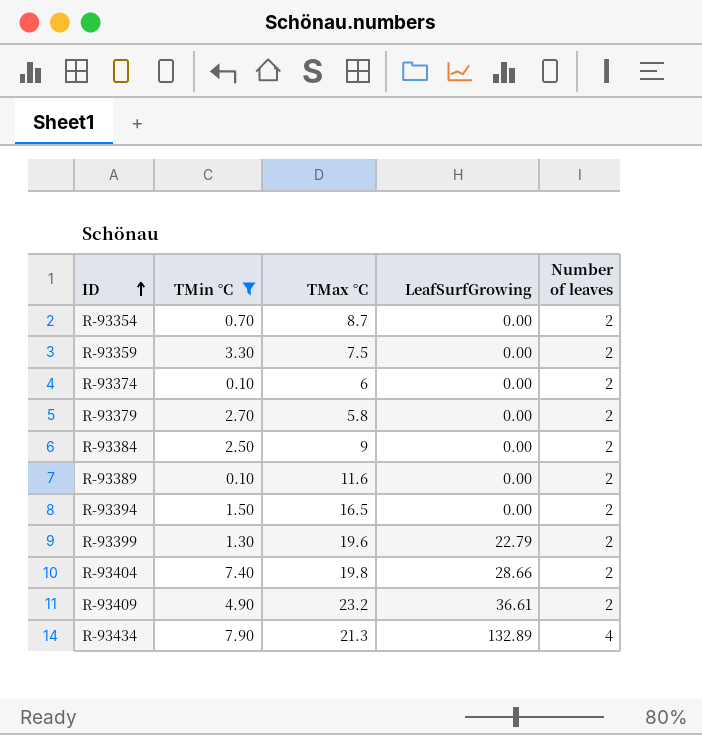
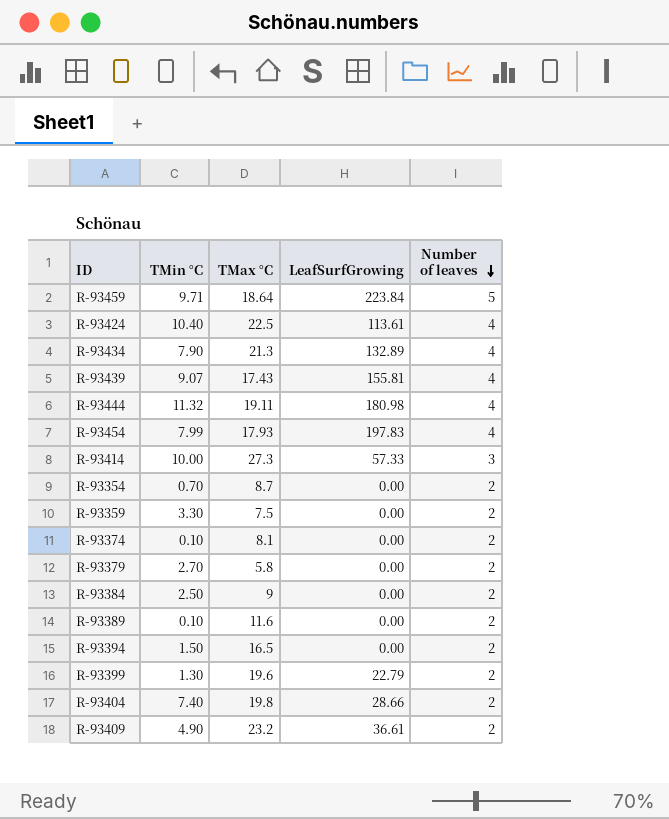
filter: TMin °C <= 7.90 -> none
row order: ID ascending -> Number of leaves descending
R-93374 | TMax °C: 6 -> 8.1

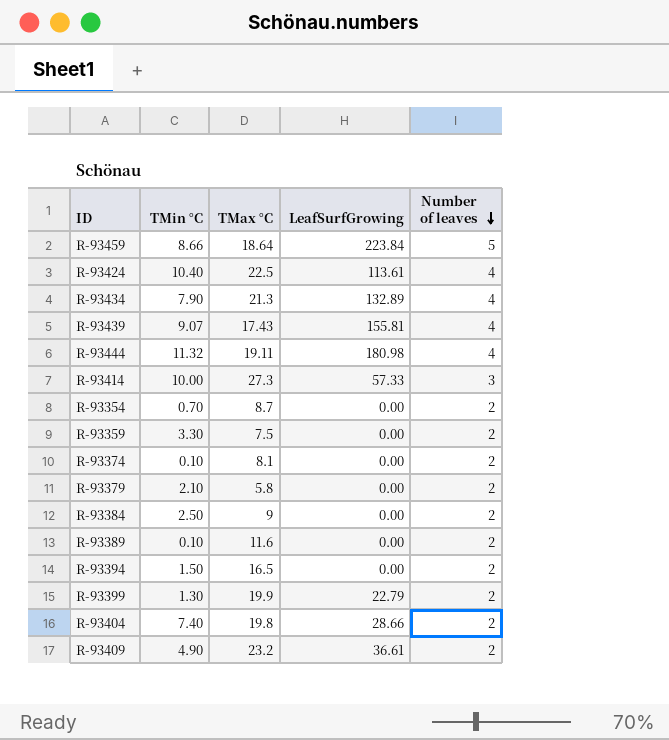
row R-93454: 7.99 | 17.93 | 197.83 | 4 -> none
R-93459 | TMin °C: 9.71 -> 8.66
R-93379 | TMin °C: 2.70 -> 2.10
R-93399 | TMax °C: 19.6 -> 19.9

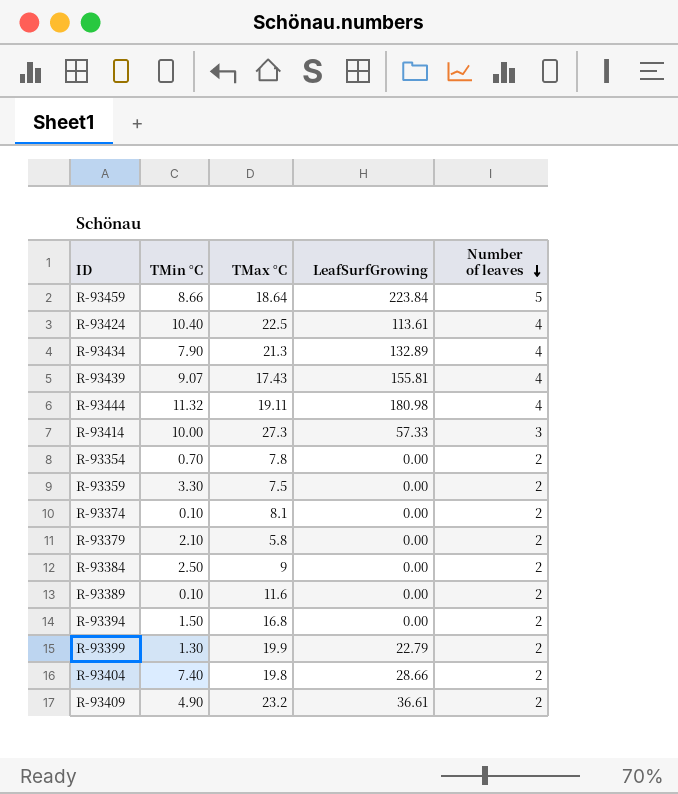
R-93354 | TMax °C: 8.7 -> 7.8
R-93394 | TMax °C: 16.5 -> 16.8

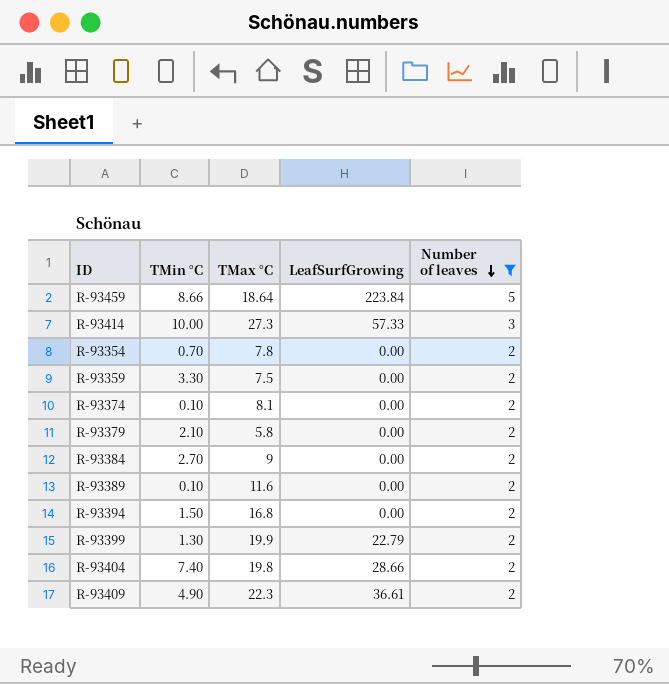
filter: none -> Number of leaves != 4
R-93384 | TMin °C: 2.50 -> 2.70
R-93409 | TMax °C: 23.2 -> 22.3

